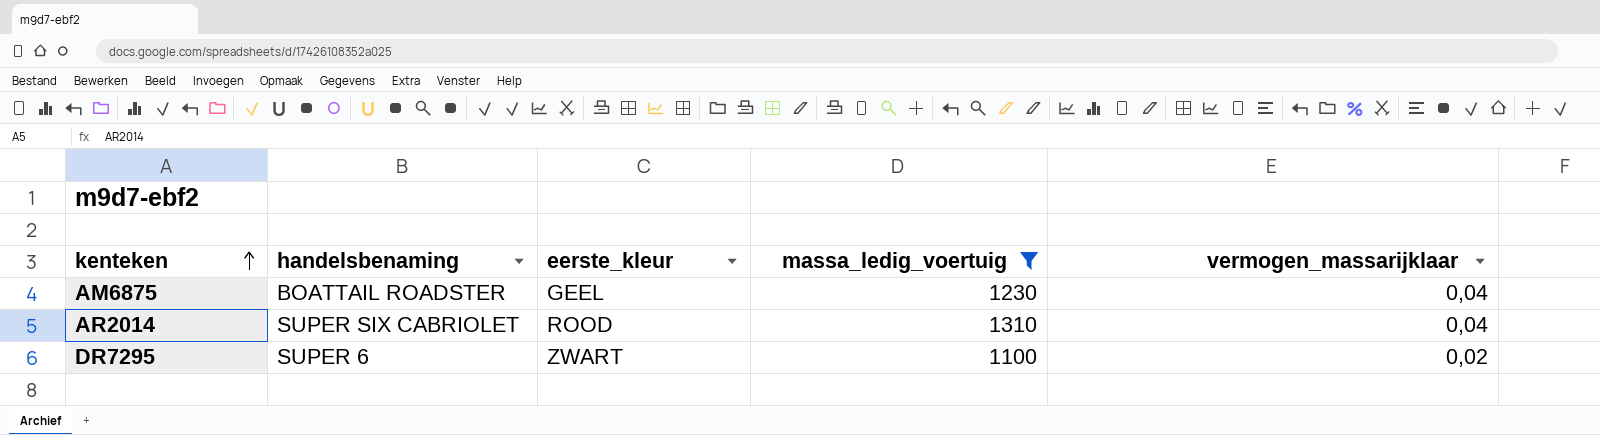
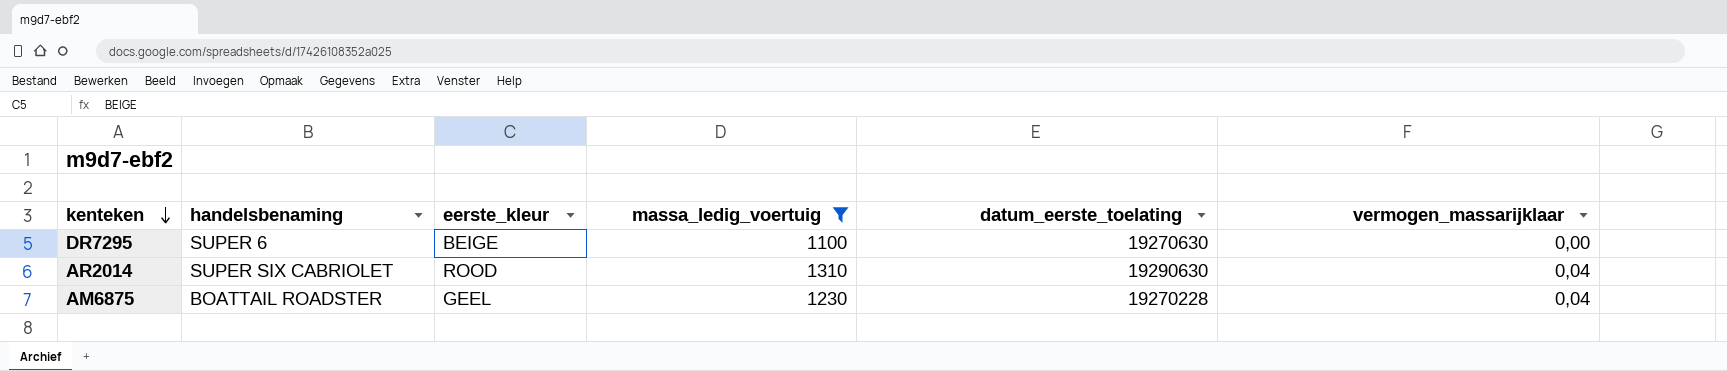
row order: kenteken ascending -> kenteken descending
column datum_eerste_toelating | position: none -> 5
DR7295 | eerste_kleur: ZWART -> BEIGE
DR7295 | vermogen_massarijklaar: 0,02 -> 0,00

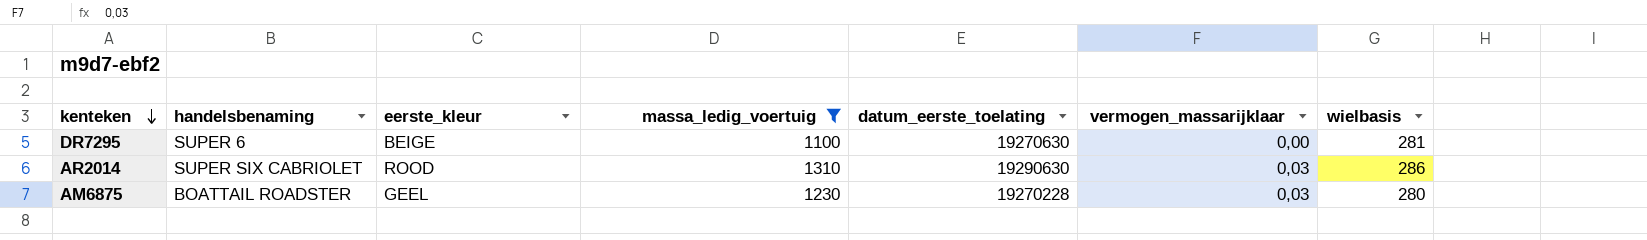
column wielbasis | position: none -> 7
AR2014 | vermogen_massarijklaar: 0,04 -> 0,03
AM6875 | vermogen_massarijklaar: 0,04 -> 0,03

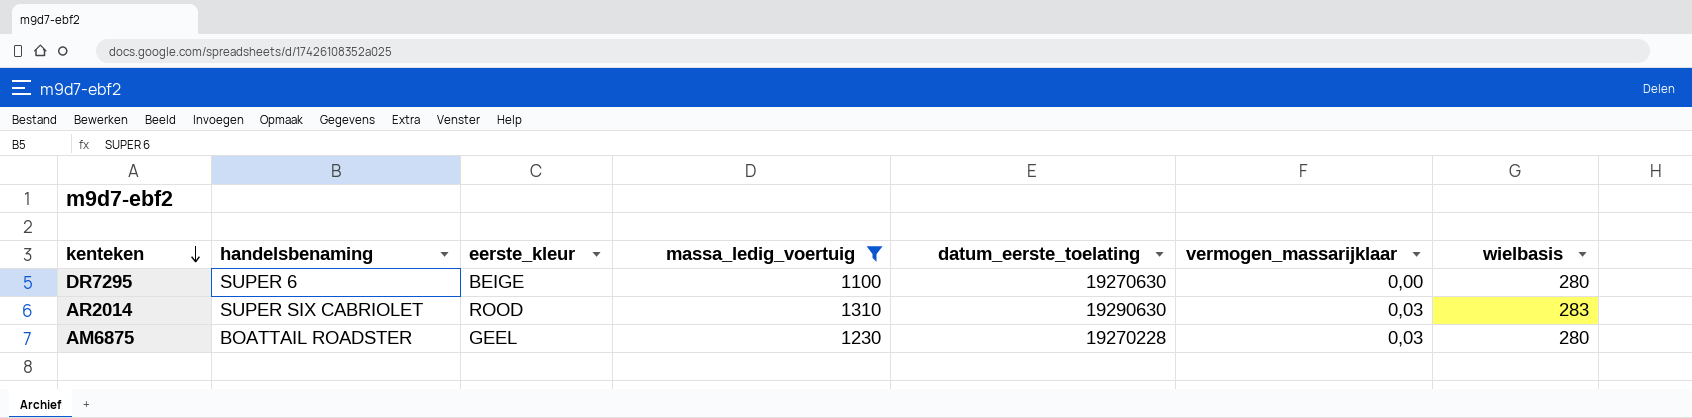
DR7295 | wielbasis: 281 -> 280
AR2014 | wielbasis: 286 -> 283

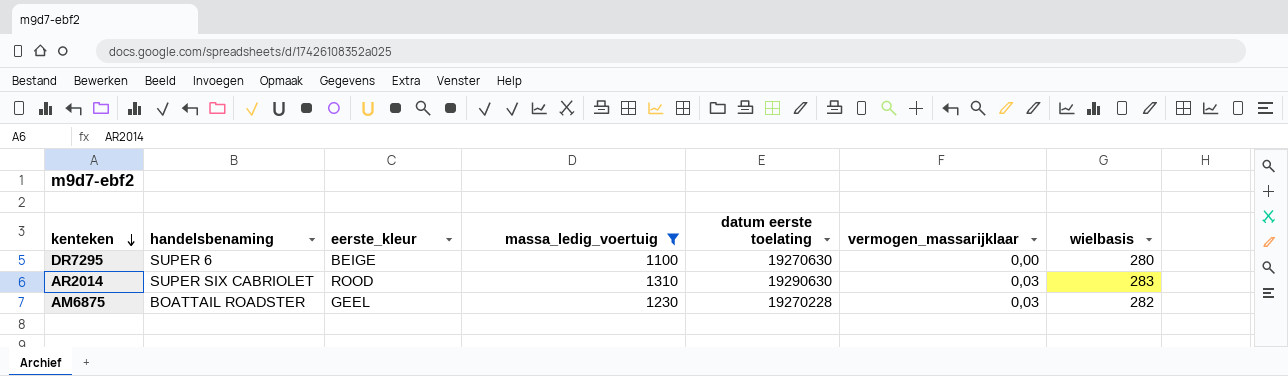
column name: datum_eerste_toelating -> datum eerste toelating
AM6875 | wielbasis: 280 -> 282

